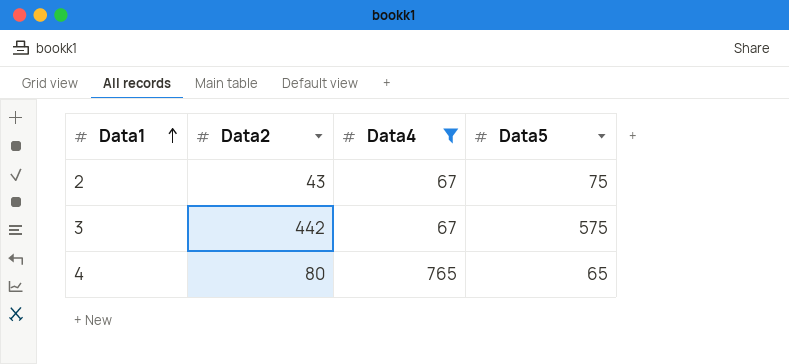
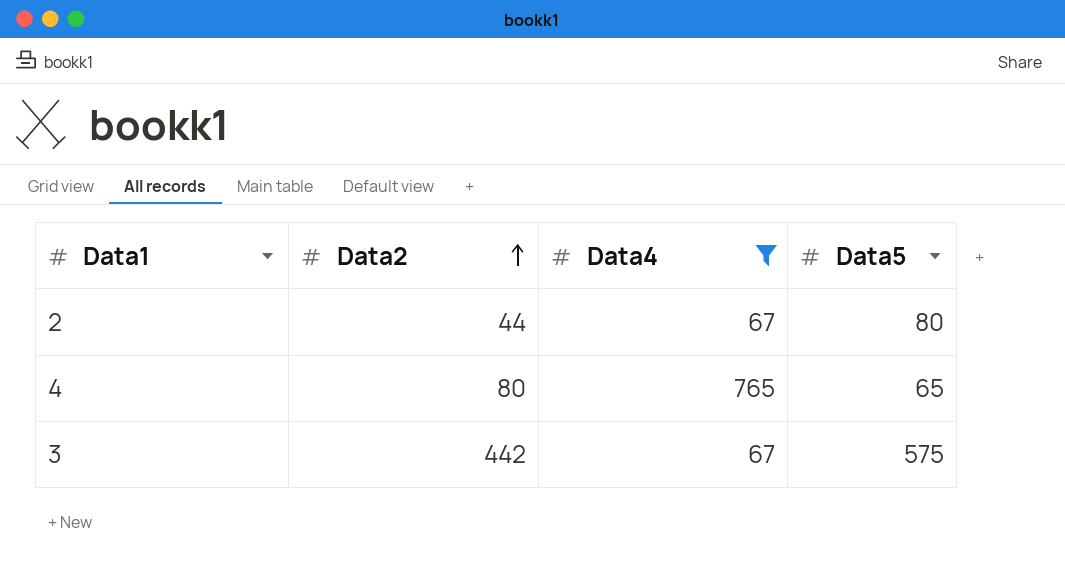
row order: Data1 ascending -> Data2 ascending
2 | Data2: 43 -> 44
2 | Data5: 75 -> 80

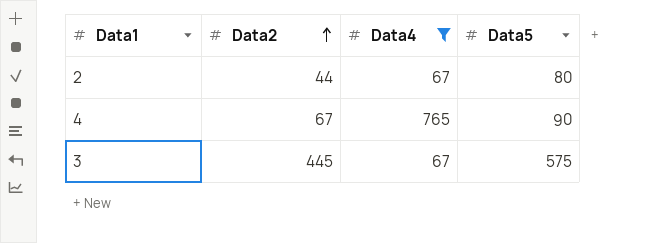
4 | Data2: 80 -> 67
4 | Data5: 65 -> 90
3 | Data2: 442 -> 445

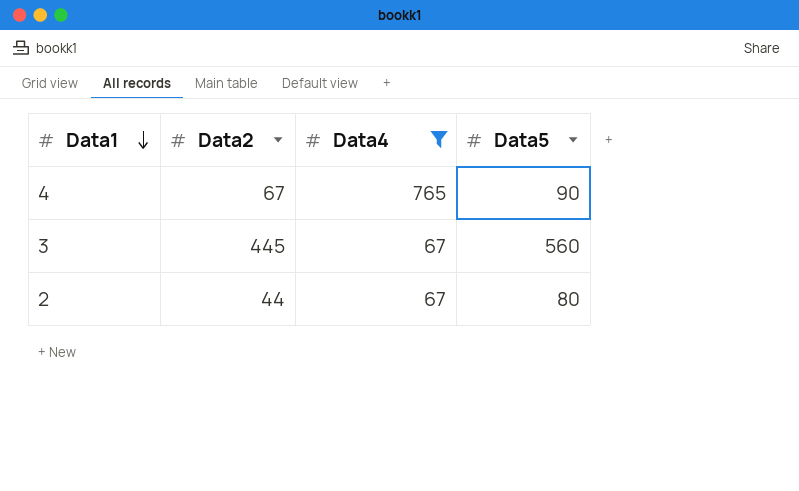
row order: Data2 ascending -> Data1 descending
3 | Data5: 575 -> 560

